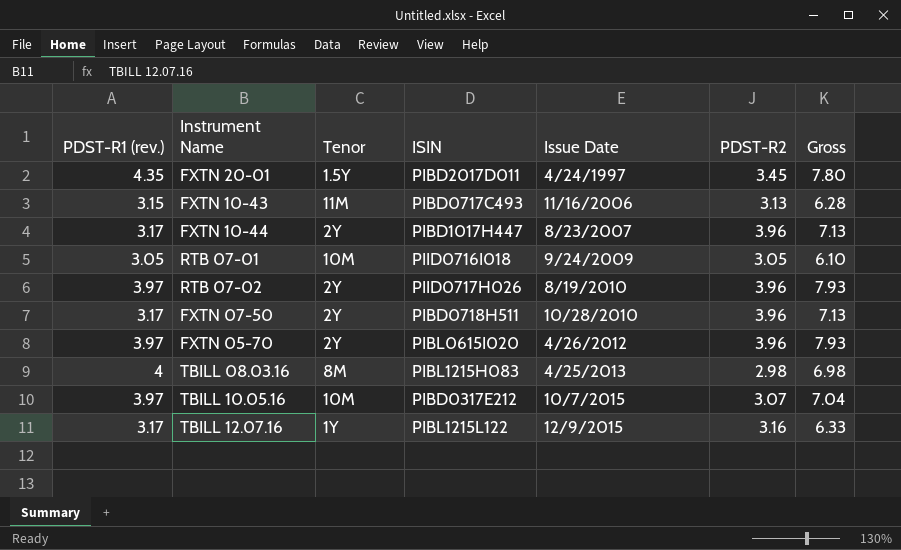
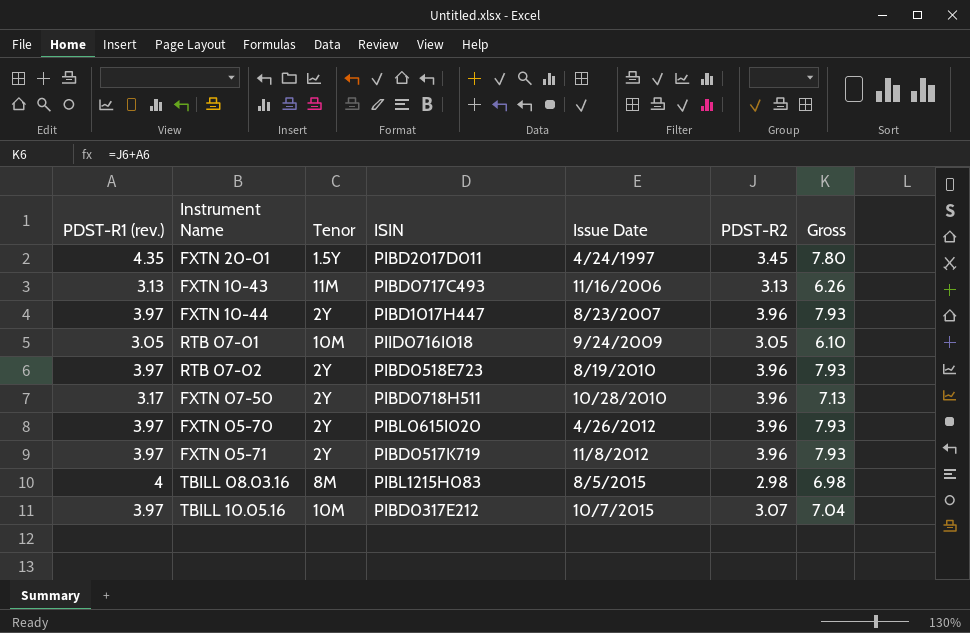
row TBILL 12.07.16: 3.17 | 1Y | PIBL1215L122 | 12/9/2015 | 3.16 | 6.33 -> none
FXTN 10-43 | PDST-R1 (rev.): 3.15 -> 3.13
FXTN 10-43 | Gross: 6.28 -> 6.26
FXTN 10-44 | PDST-R1 (rev.): 3.17 -> 3.97
FXTN 10-44 | Gross: 7.13 -> 7.93
RTB 07-02 | ISIN: PIID0717H026 -> PIBD0518E723
row FXTN 05-71: none -> 3.97 | 2Y | PIBD0517K719 | 11/8/2012 | 3.96 | 7.93
TBILL 08.03.16 | Issue Date: 4/25/2013 -> 8/5/2015

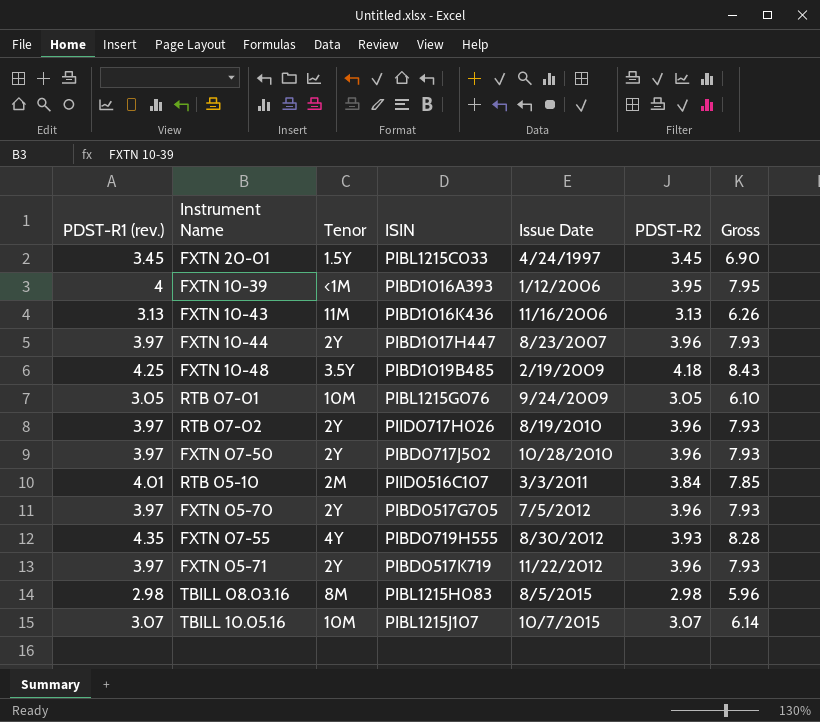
FXTN 20-01 | PDST-R1 (rev.): 4.35 -> 3.45
FXTN 20-01 | ISIN: PIBD2017D011 -> PIBL1215C033
FXTN 20-01 | Gross: 7.80 -> 6.90
row FXTN 10-39: none -> 4 | <1M | PIBD1016A393 | 1/12/2006 | 3.95 | 7.95
FXTN 10-43 | ISIN: PIBD0717C493 -> PIBD1016K436
row FXTN 10-48: none -> 4.25 | 3.5Y | PIBD1019B485 | 2/19/2009 | 4.18 | 8.43
RTB 07-01 | ISIN: PIID0716I018 -> PIBL1215G076
RTB 07-02 | ISIN: PIBD0518E723 -> PIID0717H026
FXTN 07-50 | PDST-R1 (rev.): 3.17 -> 3.97
FXTN 07-50 | ISIN: PIBD0718H511 -> PIBD0717J502
FXTN 07-50 | Gross: 7.13 -> 7.93
row RTB 05-10: none -> 4.01 | 2M | PIID0516C107 | 3/3/2011 | 3.84 | 7.85
FXTN 05-70 | ISIN: PIBL0615I020 -> PIBD0517G705
FXTN 05-70 | Issue Date: 4/26/2012 -> 7/5/2012
row FXTN 07-55: none -> 4.35 | 4Y | PIBD0719H555 | 8/30/2012 | 3.93 | 8.28
FXTN 05-71 | Issue Date: 11/8/2012 -> 11/22/2012
TBILL 08.03.16 | PDST-R1 (rev.): 4 -> 2.98
TBILL 08.03.16 | Gross: 6.98 -> 5.96
TBILL 10.05.16 | PDST-R1 (rev.): 3.97 -> 3.07
TBILL 10.05.16 | ISIN: PIBD0317E212 -> PIBL1215J107
TBILL 10.05.16 | Gross: 7.04 -> 6.14

